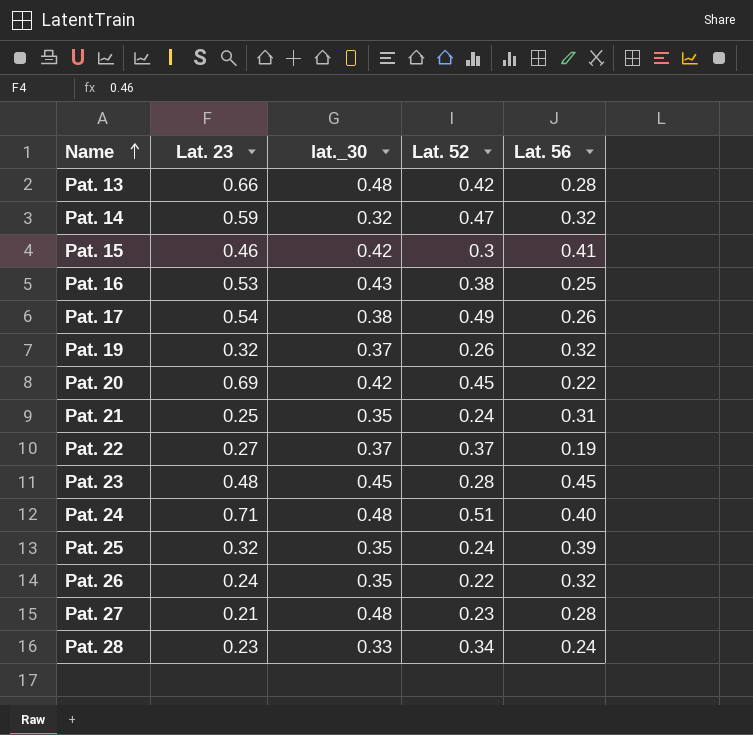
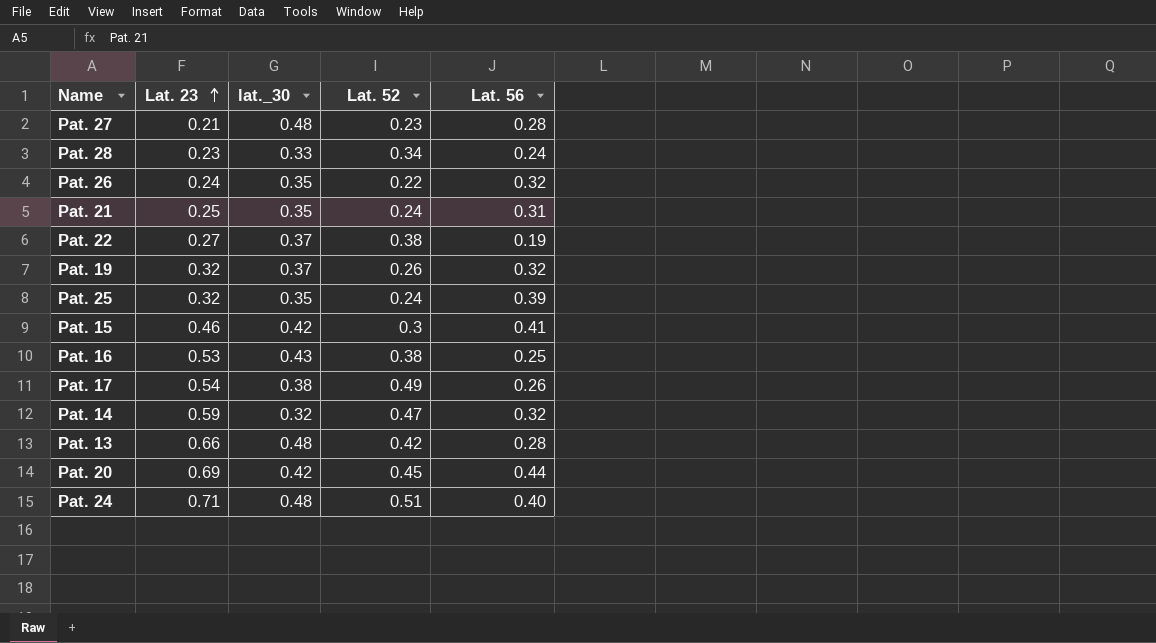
row order: Name ascending -> Lat. 23 ascending
row Pat. 23: 0.48 | 0.45 | 0.28 | 0.45 -> none
Pat. 22 | Lat. 52: 0.37 -> 0.38
Pat. 20 | Lat. 56: 0.22 -> 0.44

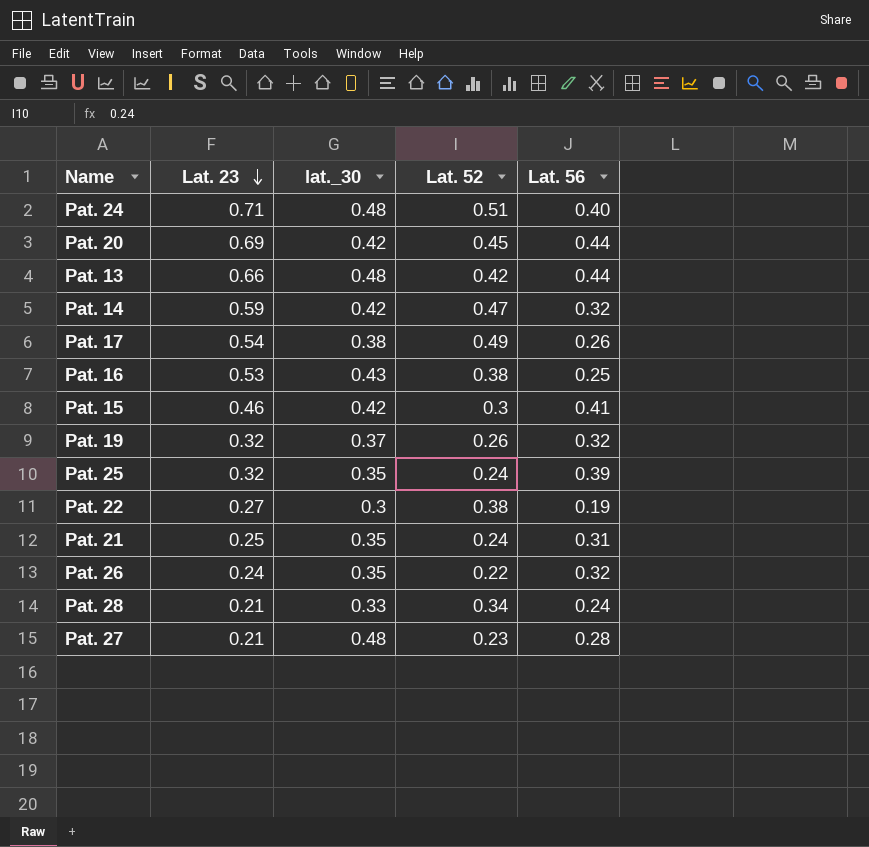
row order: Lat. 23 ascending -> Lat. 23 descending
Pat. 13 | Lat. 56: 0.28 -> 0.44
Pat. 14 | lat._30: 0.32 -> 0.42
Pat. 22 | lat._30: 0.37 -> 0.3
Pat. 28 | Lat. 23: 0.23 -> 0.21

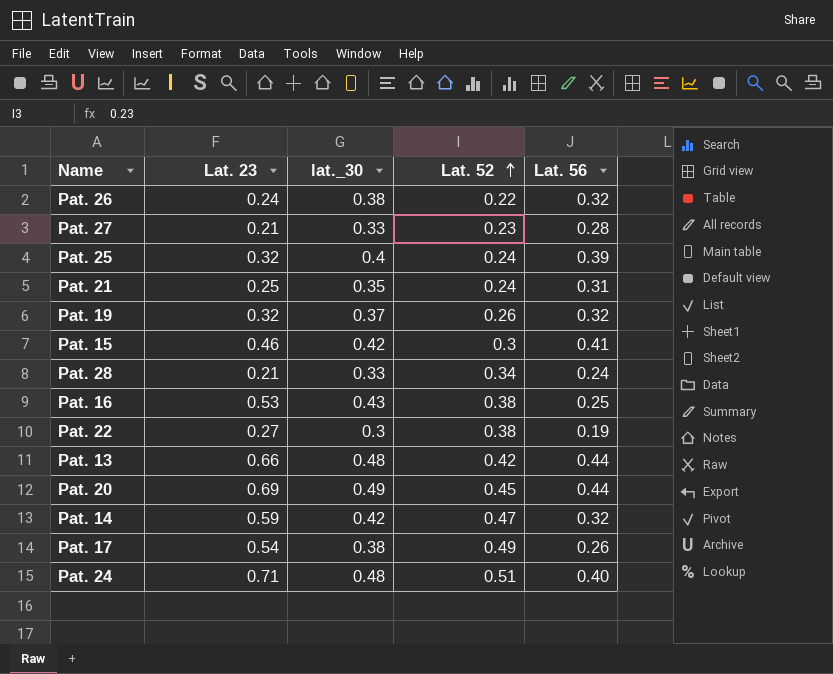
row order: Lat. 23 descending -> Lat. 52 ascending
Pat. 26 | lat._30: 0.35 -> 0.38
Pat. 27 | lat._30: 0.48 -> 0.33
Pat. 25 | lat._30: 0.35 -> 0.4
Pat. 20 | lat._30: 0.42 -> 0.49

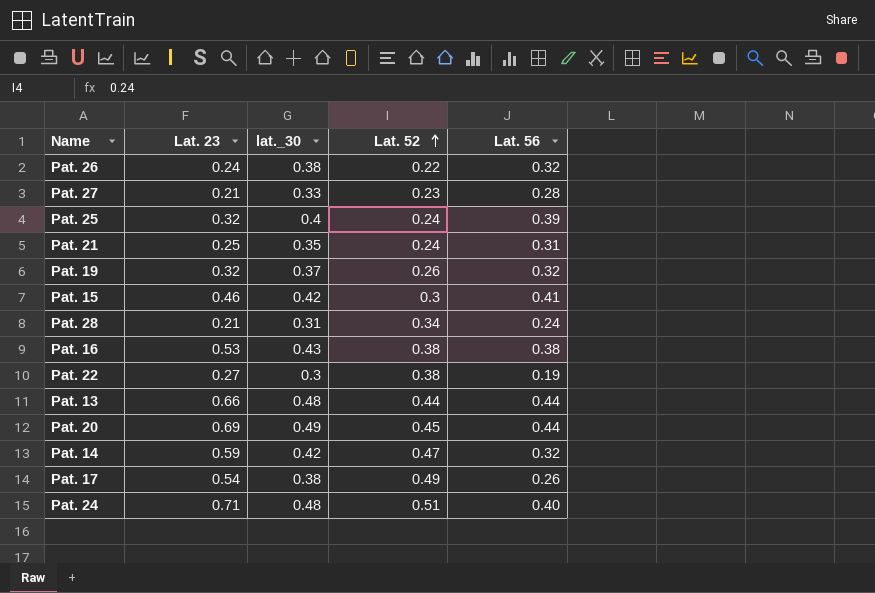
Pat. 28 | lat._30: 0.33 -> 0.31
Pat. 16 | Lat. 56: 0.25 -> 0.38
Pat. 13 | Lat. 52: 0.42 -> 0.44

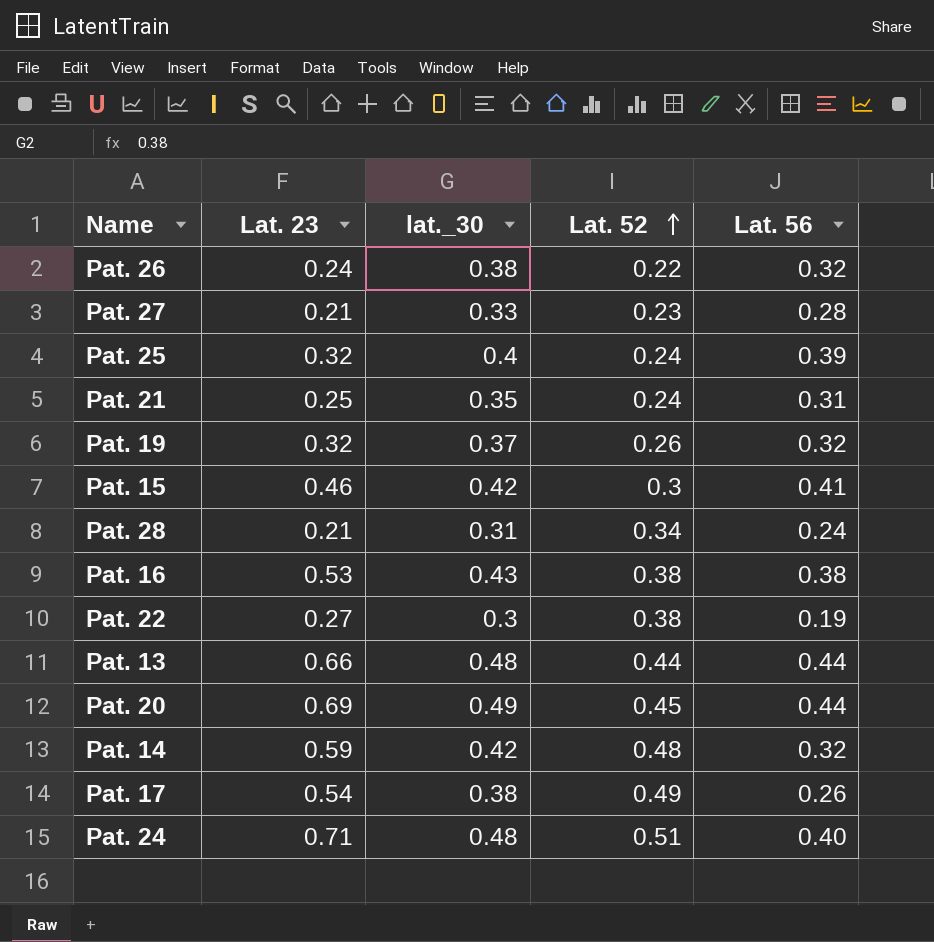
Pat. 14 | Lat. 52: 0.47 -> 0.48

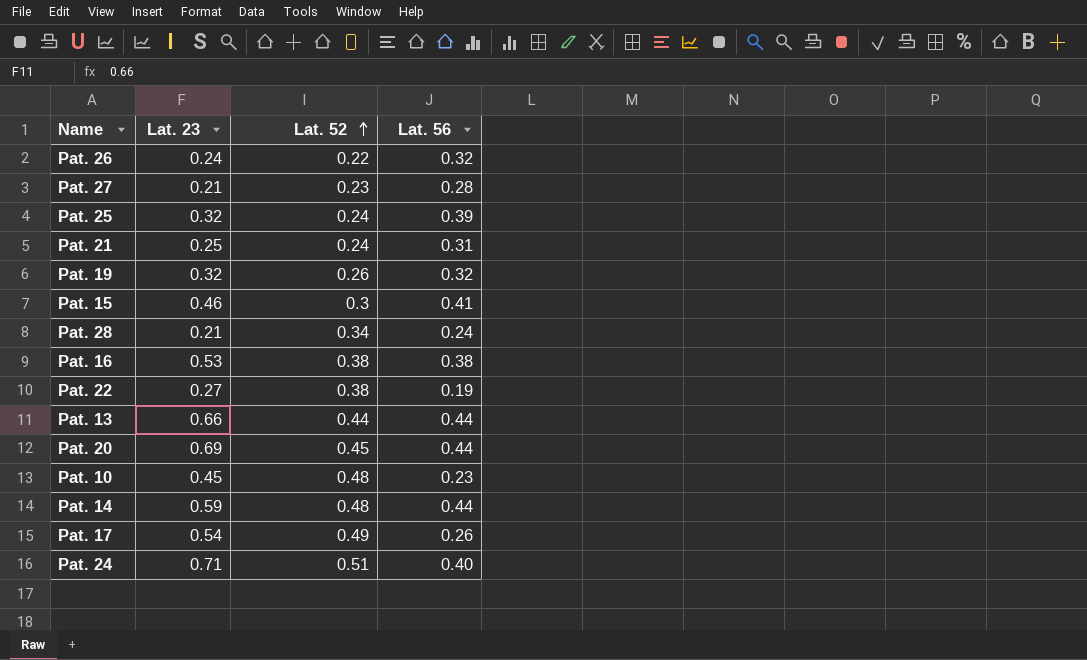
column lat._30 | position: 3 -> none
row Pat. 10: none -> 0.45 | 0.48 | 0.23
Pat. 14 | Lat. 56: 0.32 -> 0.44

